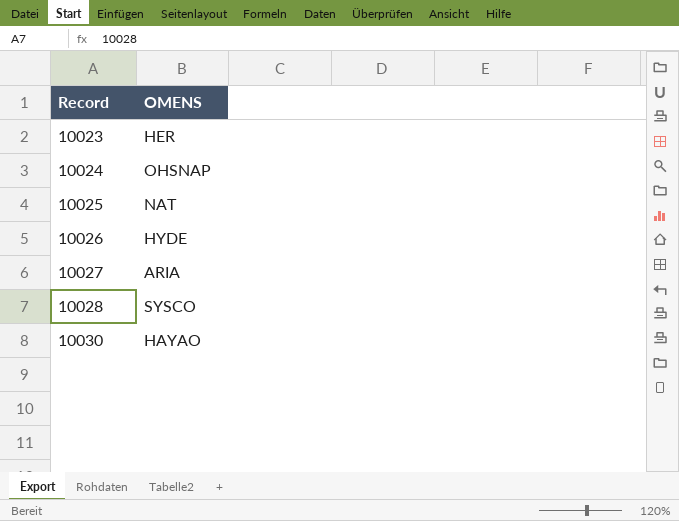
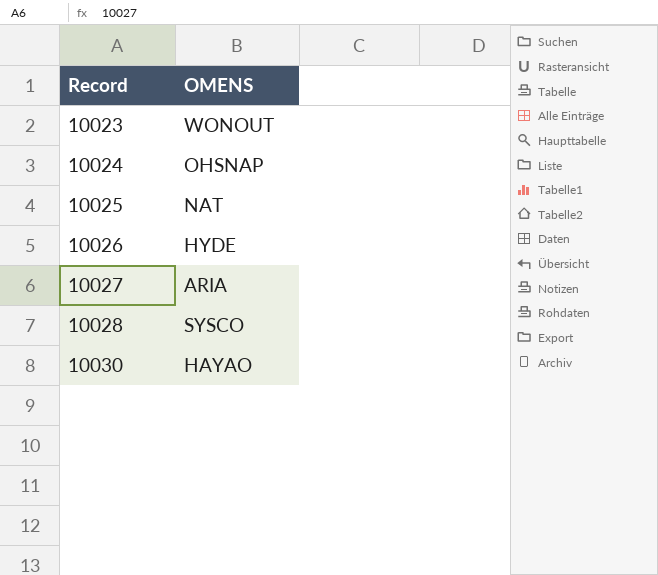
10023 | OMENS: HER -> WONOUT

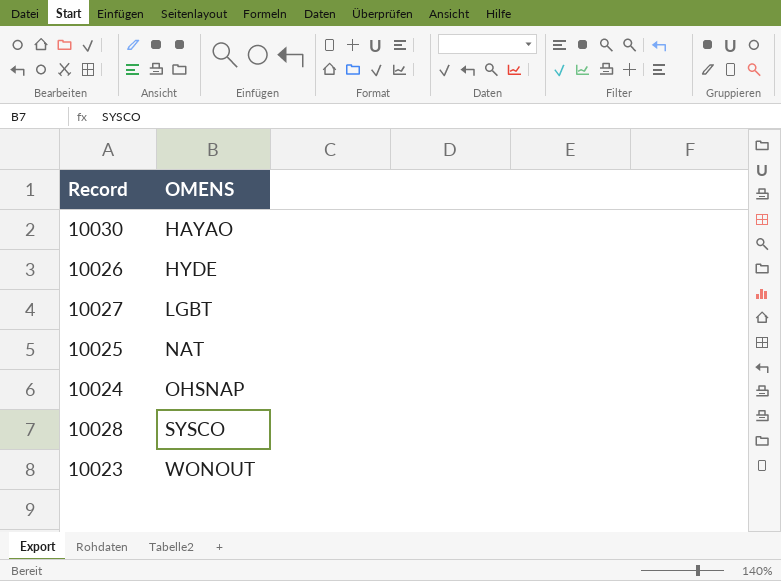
row order: Record ascending -> OMENS ascending
10027 | OMENS: ARIA -> LGBT

